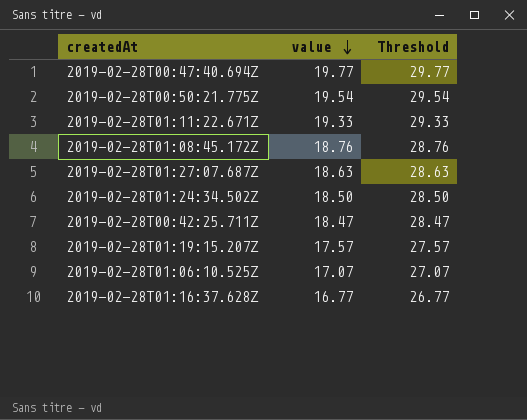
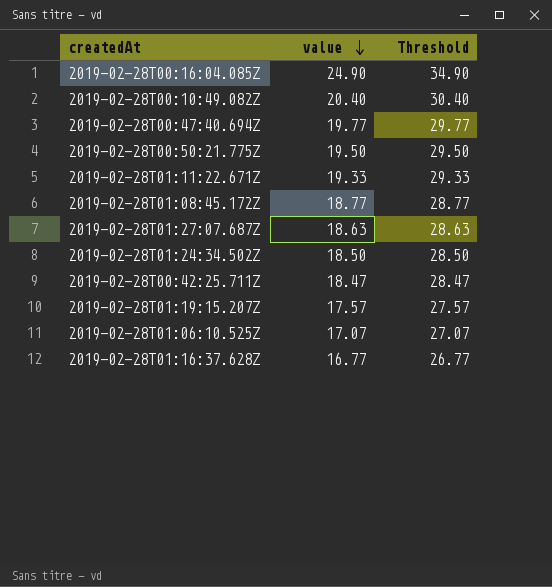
row 2019-02-28T00:16:04.085Z: none -> 24.90 | 34.90
row 2019-02-28T00:10:49.082Z: none -> 20.40 | 30.40
2019-02-28T00:50:21.775Z | value: 19.54 -> 19.50
2019-02-28T00:50:21.775Z | Threshold: 29.54 -> 29.50
2019-02-28T01:08:45.172Z | value: 18.76 -> 18.77
2019-02-28T01:08:45.172Z | Threshold: 28.76 -> 28.77

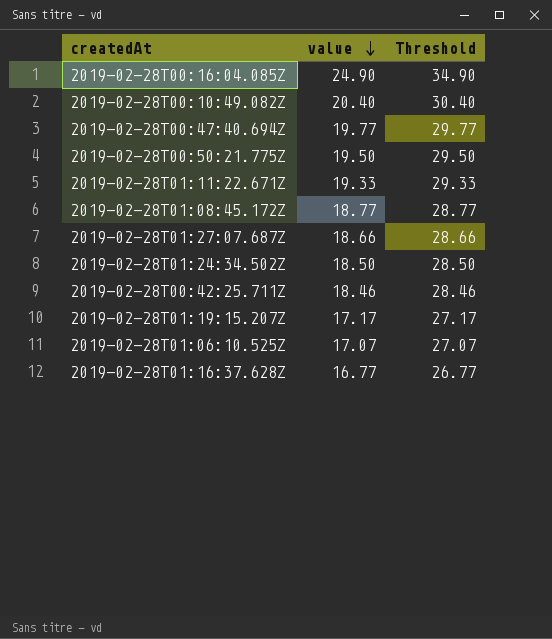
2019-02-28T01:27:07.687Z | value: 18.63 -> 18.66
2019-02-28T01:27:07.687Z | Threshold: 28.63 -> 28.66
2019-02-28T00:42:25.711Z | value: 18.47 -> 18.46
2019-02-28T00:42:25.711Z | Threshold: 28.47 -> 28.46
2019-02-28T01:19:15.207Z | value: 17.57 -> 17.17
2019-02-28T01:19:15.207Z | Threshold: 27.57 -> 27.17

